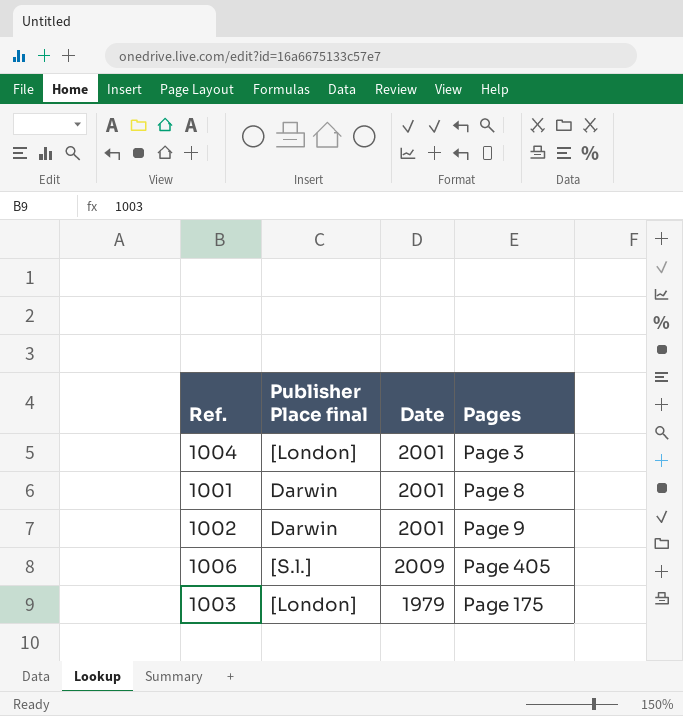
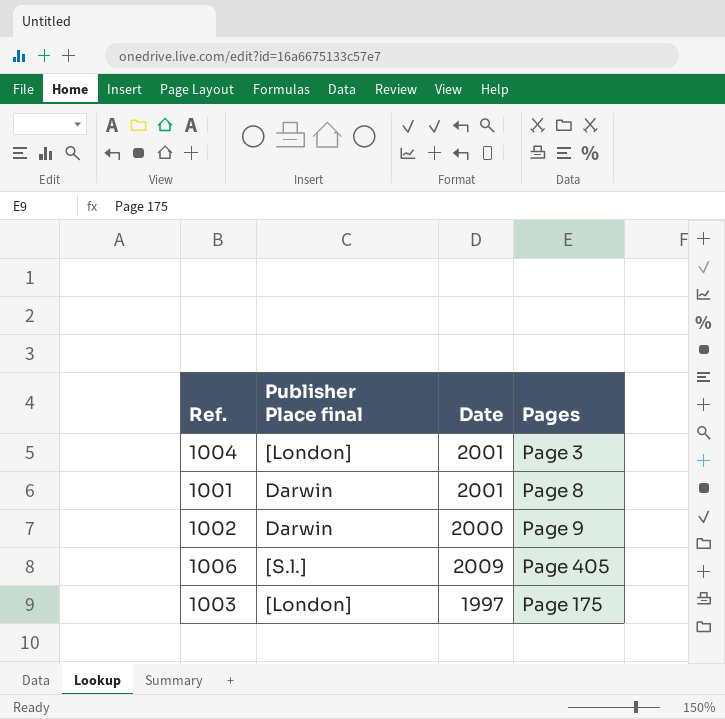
1002 | Date: 2001 -> 2000
1003 | Date: 1979 -> 1997

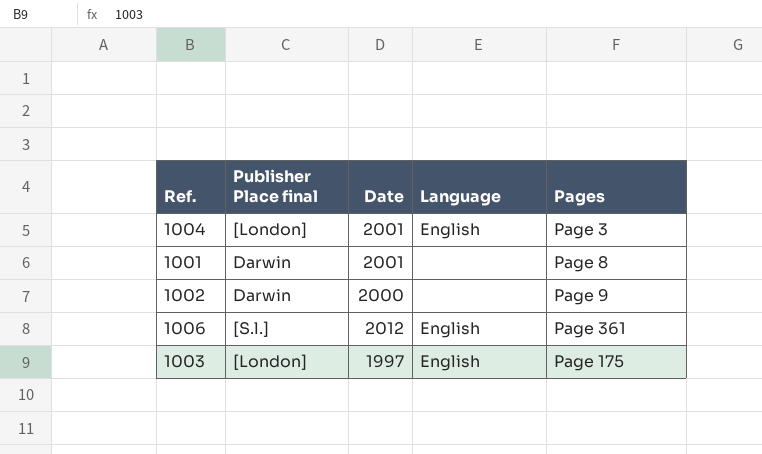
column Language | position: none -> 4
1006 | Date: 2009 -> 2012
1006 | Pages: Page 405 -> Page 361

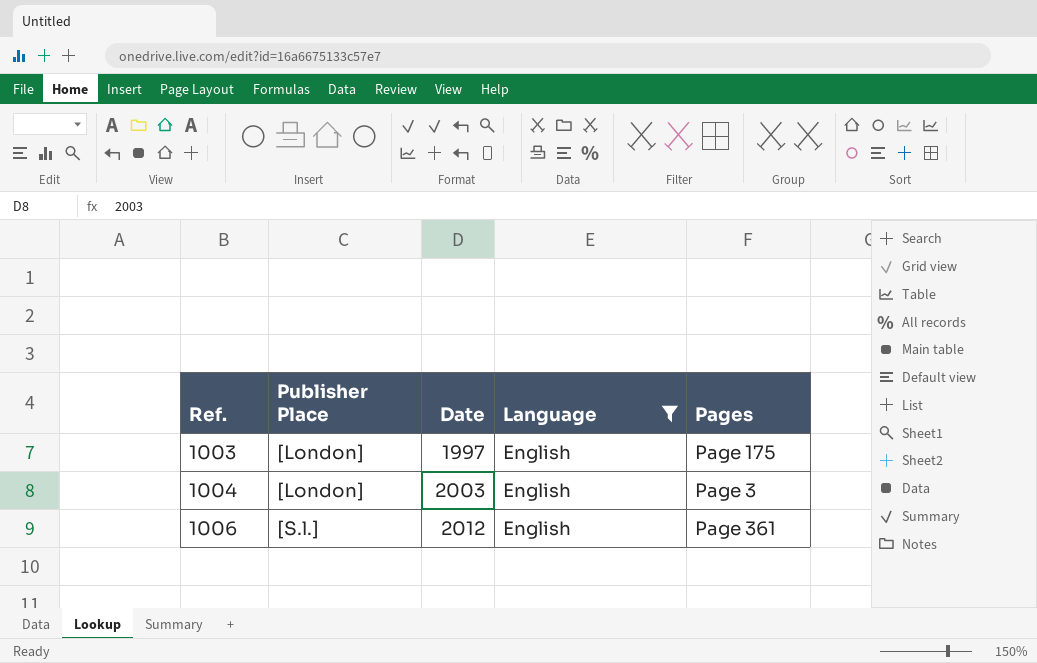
filter: none -> Language = English
row order: none -> Ref. ascending
column name: Publisher Place final -> Publisher Place
1004 | Date: 2001 -> 2003

